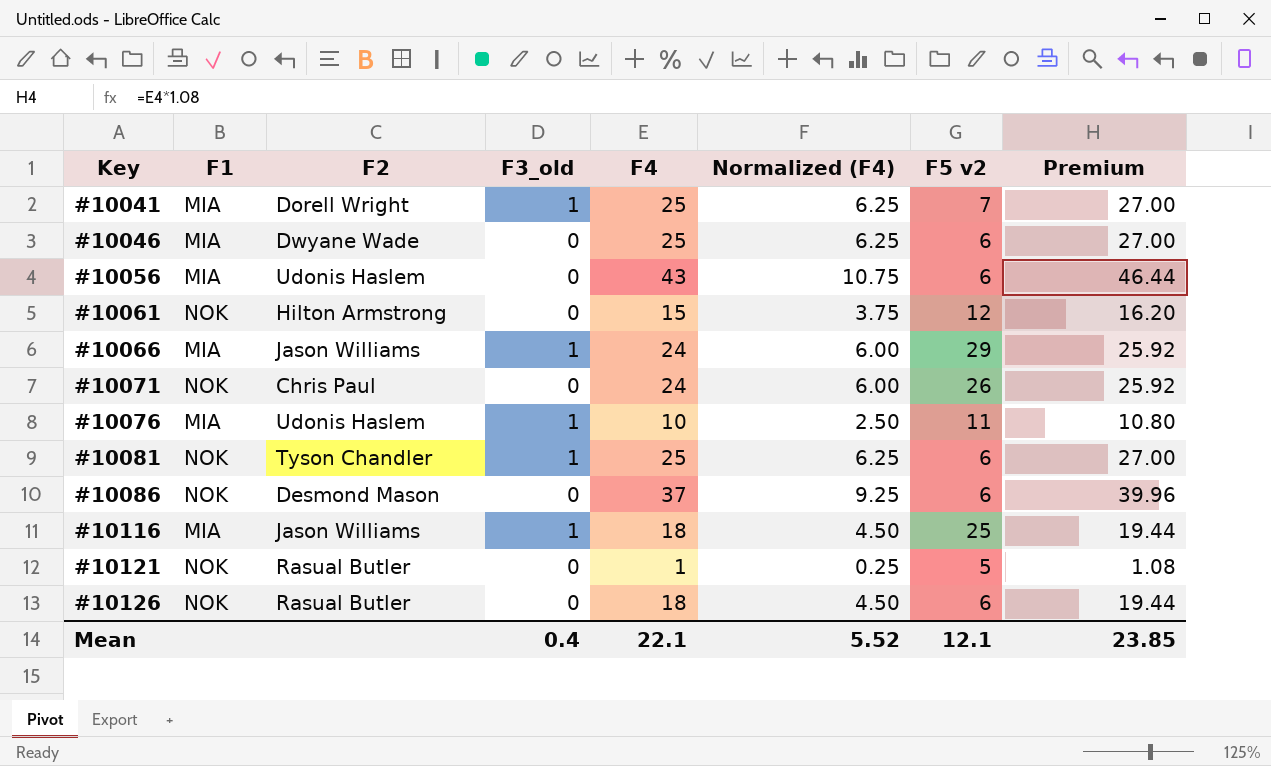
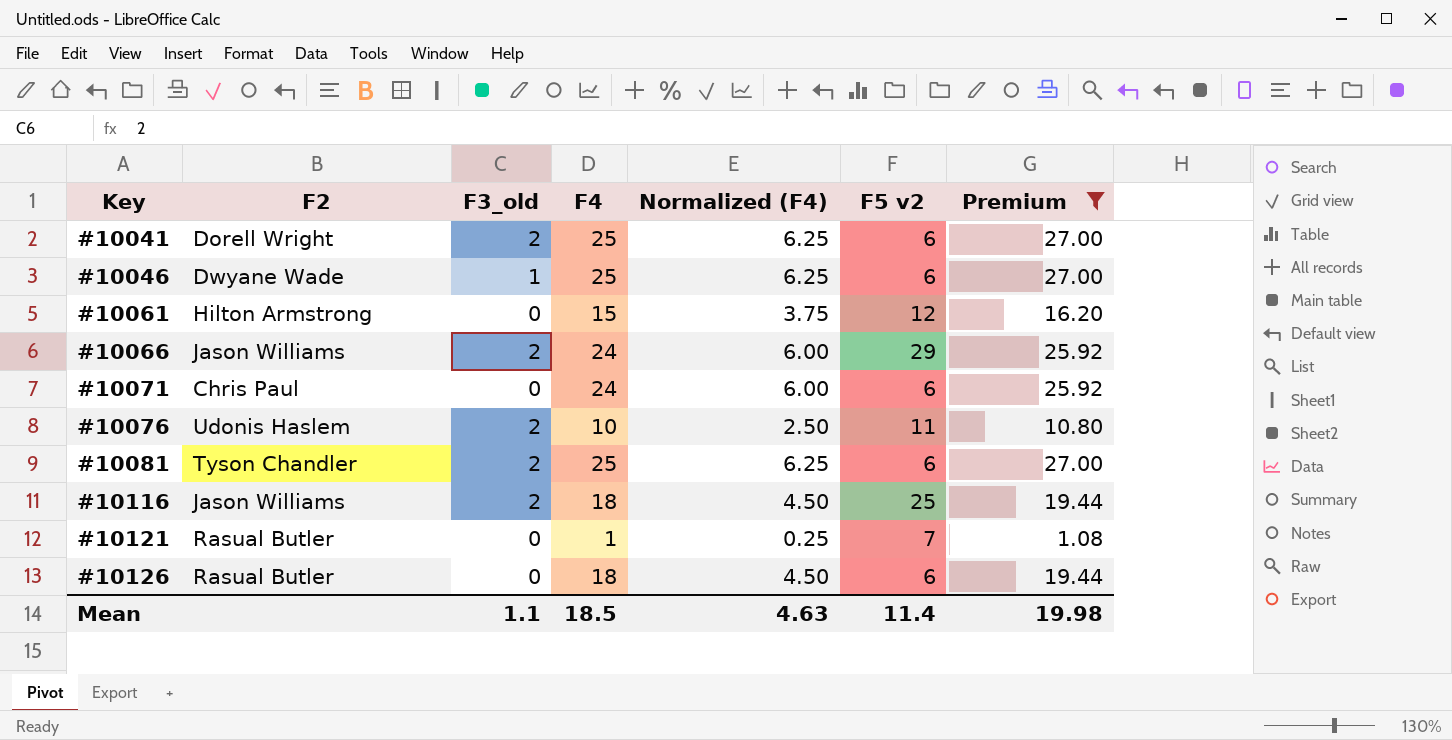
filter: none -> Premium <= 27.00
column F1 | position: 2 -> none
#10041 | F3_old: 1 -> 2
#10041 | F5 v2: 7 -> 6
#10046 | F3_old: 0 -> 1
#10066 | F3_old: 1 -> 2
#10071 | F5 v2: 26 -> 6
#10076 | F3_old: 1 -> 2
#10081 | F3_old: 1 -> 2
#10116 | F3_old: 1 -> 2
#10121 | F5 v2: 5 -> 7
Mean | F3_old: 0.4 -> 1.1
Mean | F4: 22.1 -> 18.5
Mean | Normalized (F4): 5.52 -> 4.63
Mean | F5 v2: 12.1 -> 11.4
Mean | Premium: 23.85 -> 19.98

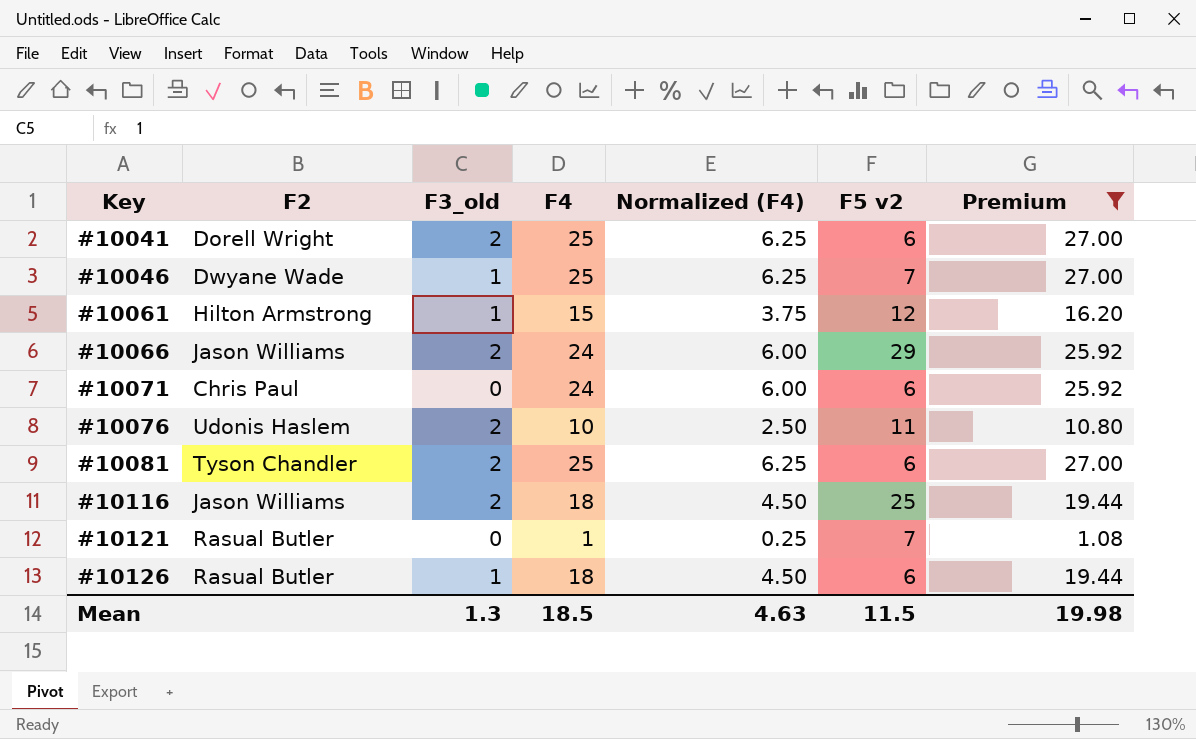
#10046 | F5 v2: 6 -> 7
#10061 | F3_old: 0 -> 1
#10126 | F3_old: 0 -> 1
Mean | F3_old: 1.1 -> 1.3
Mean | F5 v2: 11.4 -> 11.5

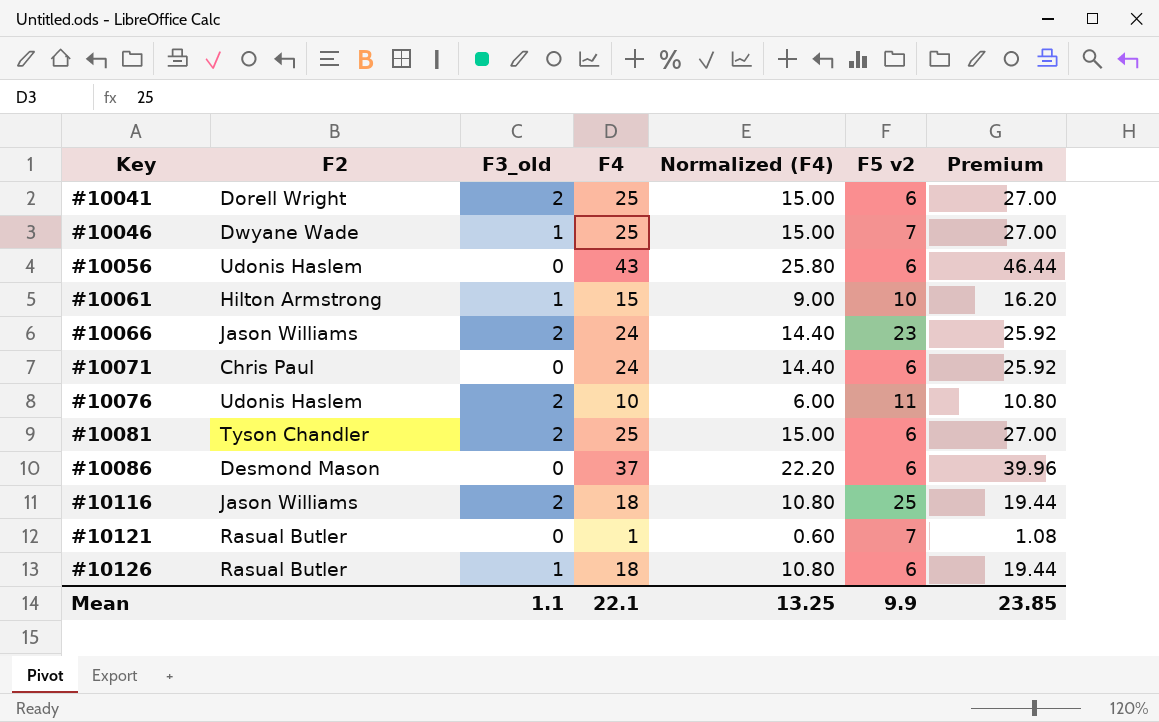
filter: Premium <= 27.00 -> none
column Normalized (F4) | formula: [F4] * 0.25 -> [F4] * 0.6
#10061 | F5 v2: 12 -> 10
#10066 | F5 v2: 29 -> 23
Mean | F3_old: 1.3 -> 1.1
Mean | F4: 18.5 -> 22.1
Mean | Normalized (F4): 4.63 -> 13.25
Mean | F5 v2: 11.5 -> 9.9
Mean | Premium: 19.98 -> 23.85

